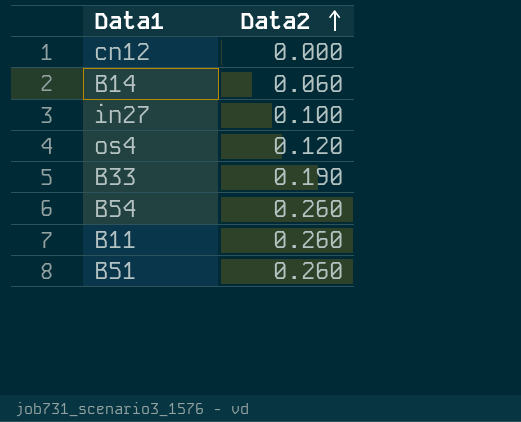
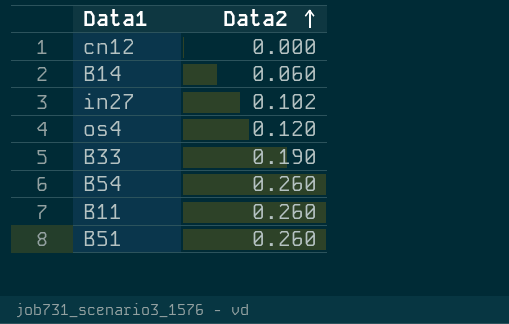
in27 | Data2: 0.100 -> 0.102

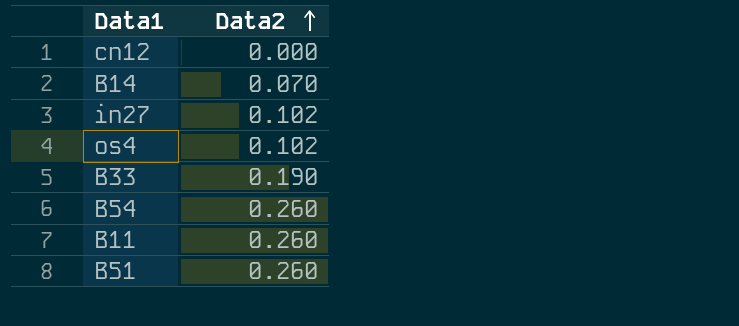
B14 | Data2: 0.060 -> 0.070
os4 | Data2: 0.120 -> 0.102

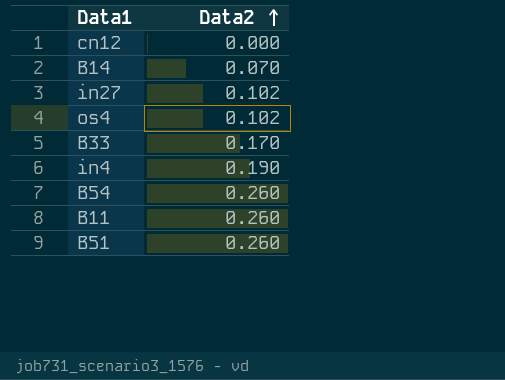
B33 | Data2: 0.190 -> 0.170
row in4: none -> 0.190

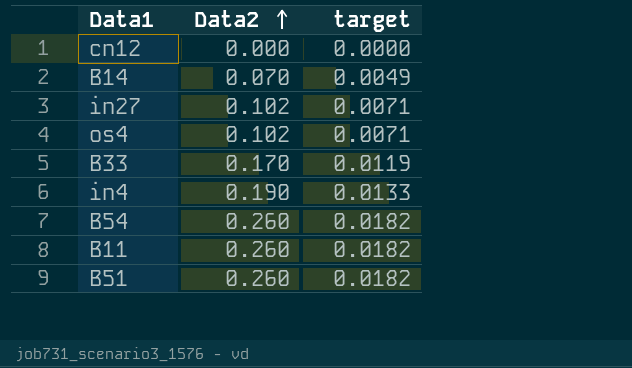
column target | formula: none -> [Data2] * 0.07

